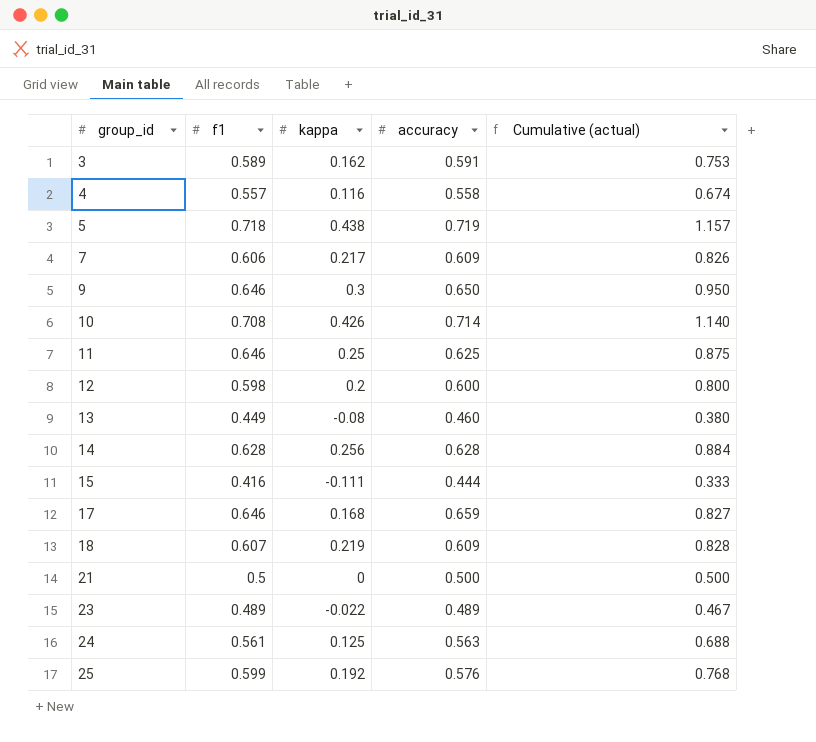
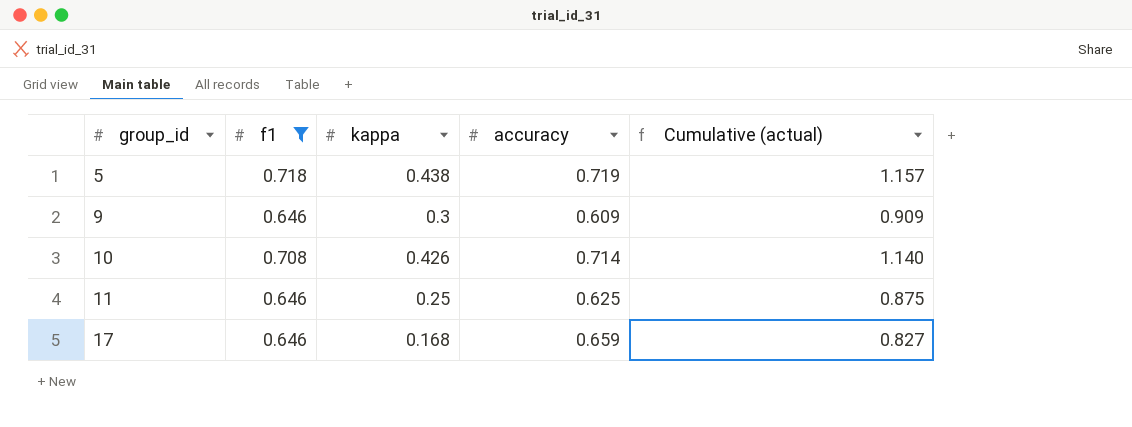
filter: none -> f1 >= 0.646
9 | accuracy: 0.650 -> 0.609
9 | Cumulative (actual): 0.950 -> 0.909

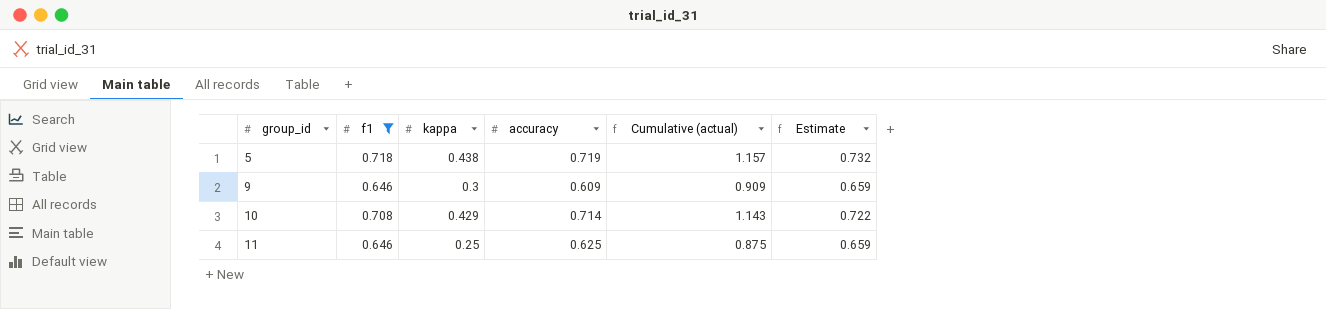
column Estimate | formula: none -> [f1] * 1.02
row 17: 0.646 | 0.168 | 0.659 | 0.827 -> none
10 | kappa: 0.426 -> 0.429
10 | Cumulative (actual): 1.140 -> 1.143

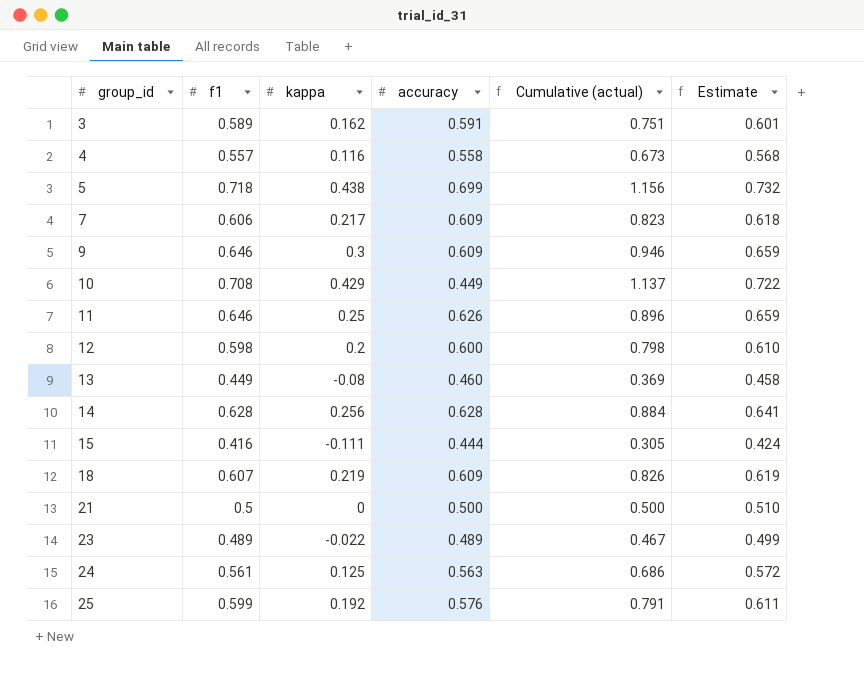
filter: f1 >= 0.646 -> none
column Cumulative (actual) | formula: [kappa] + [accuracy] -> [f1] + [kappa]
5 | accuracy: 0.719 -> 0.699
10 | accuracy: 0.714 -> 0.449
11 | accuracy: 0.625 -> 0.626

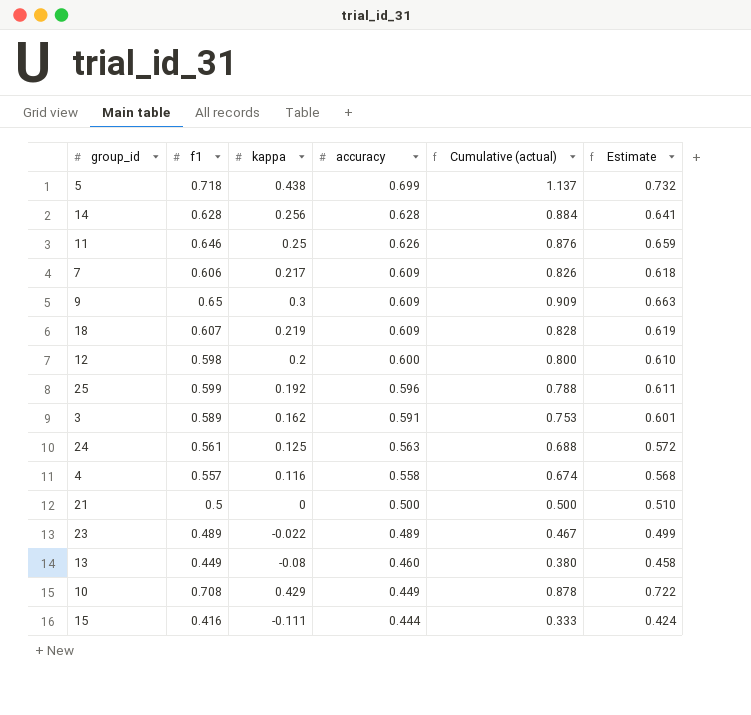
row order: group_id ascending -> accuracy descending
column Cumulative (actual) | formula: [f1] + [kappa] -> [kappa] + [accuracy]
9 | f1: 0.646 -> 0.65
9 | Estimate: 0.659 -> 0.663
25 | accuracy: 0.576 -> 0.596

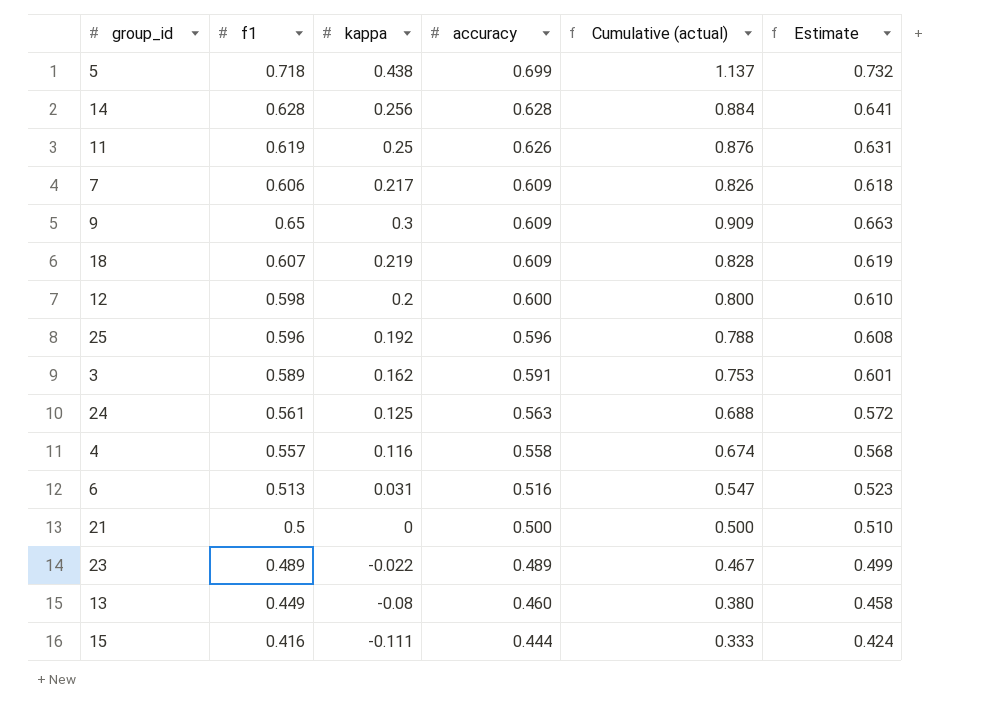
row 10: 0.708 | 0.429 | 0.449 | 0.878 | 0.722 -> none
11 | f1: 0.646 -> 0.619
11 | Estimate: 0.659 -> 0.631
25 | f1: 0.599 -> 0.596
25 | Estimate: 0.611 -> 0.608
row 6: none -> 0.513 | 0.031 | 0.516 | 0.547 | 0.523

